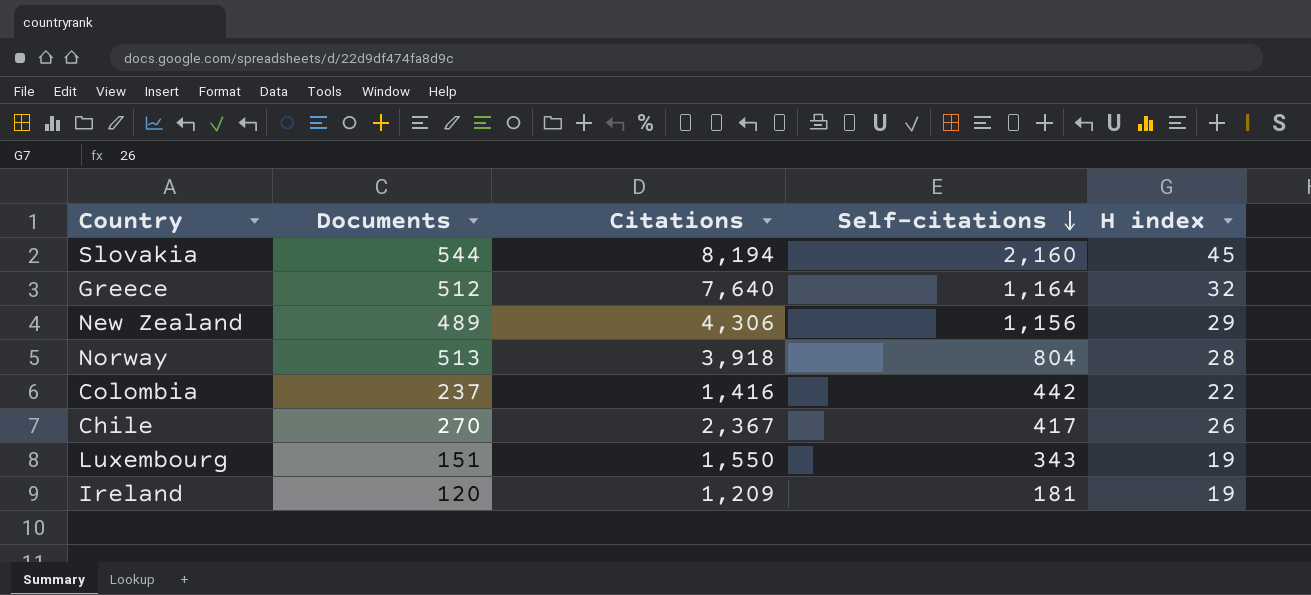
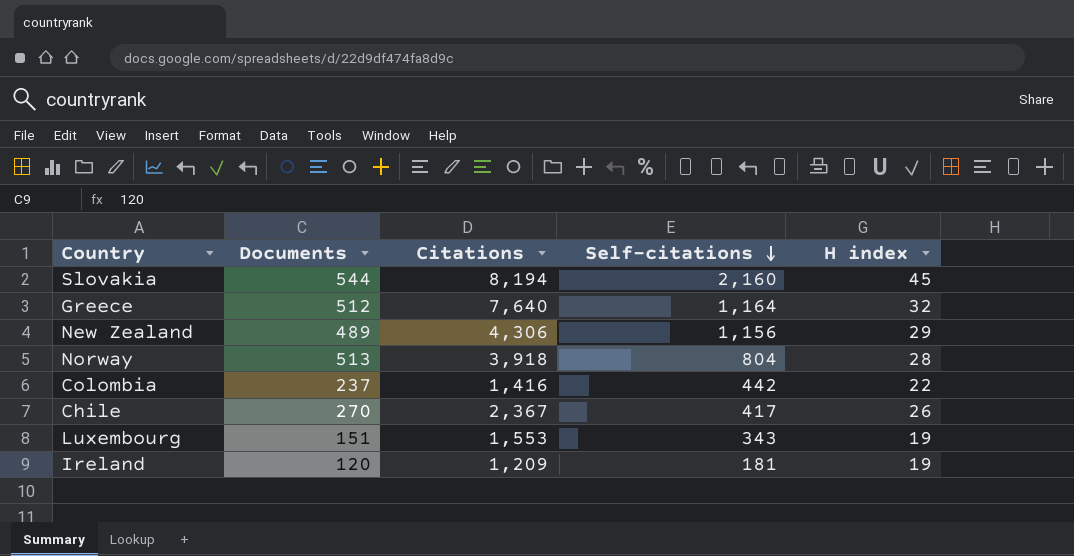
Luxembourg | Citations: 1,550 -> 1,553

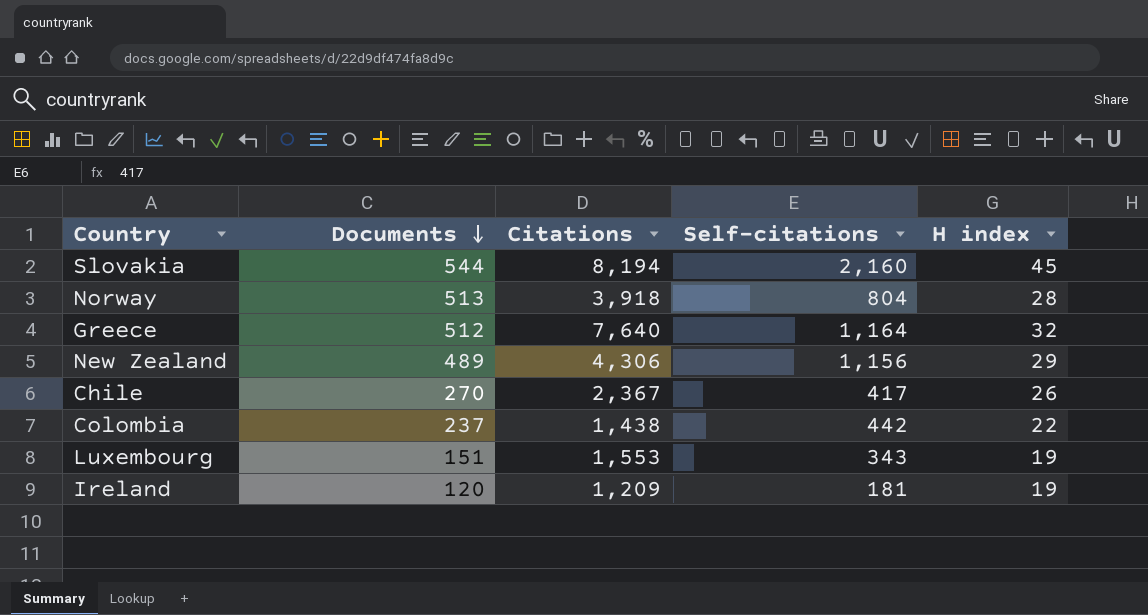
row order: Self-citations descending -> Documents descending
Colombia | Citations: 1,416 -> 1,438

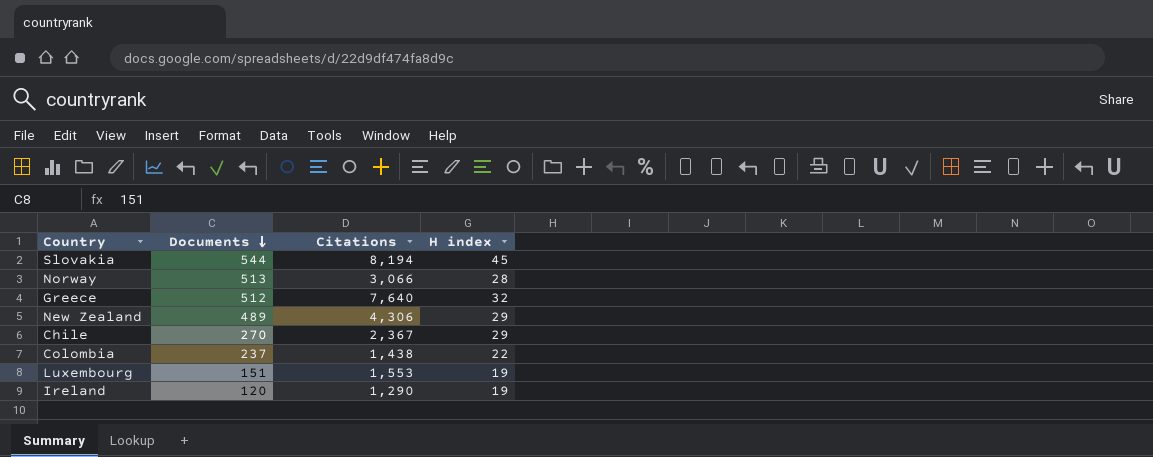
column Self-citations | position: 4 -> none
Norway | Citations: 3,918 -> 3,066
Chile | H index: 26 -> 29
Ireland | Citations: 1,209 -> 1,290

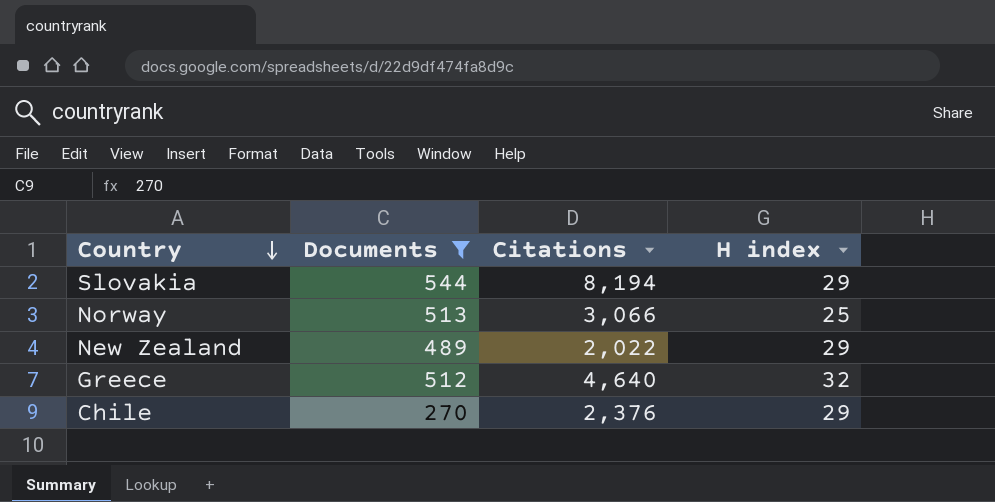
filter: none -> Documents >= 270
row order: Documents descending -> Country descending
Slovakia | H index: 45 -> 29
Norway | H index: 28 -> 25
New Zealand | Citations: 4,306 -> 2,022
Greece | Citations: 7,640 -> 4,640
Chile | Citations: 2,367 -> 2,376

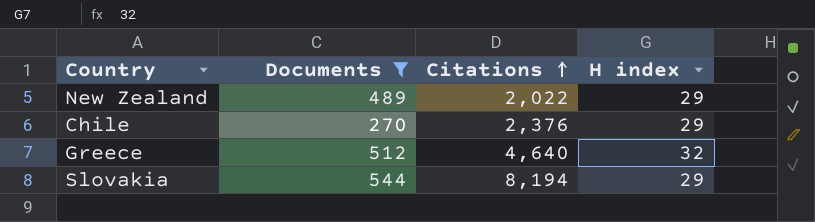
row order: Country descending -> Citations ascending
row Norway: 513 | 3,066 | 25 -> none

